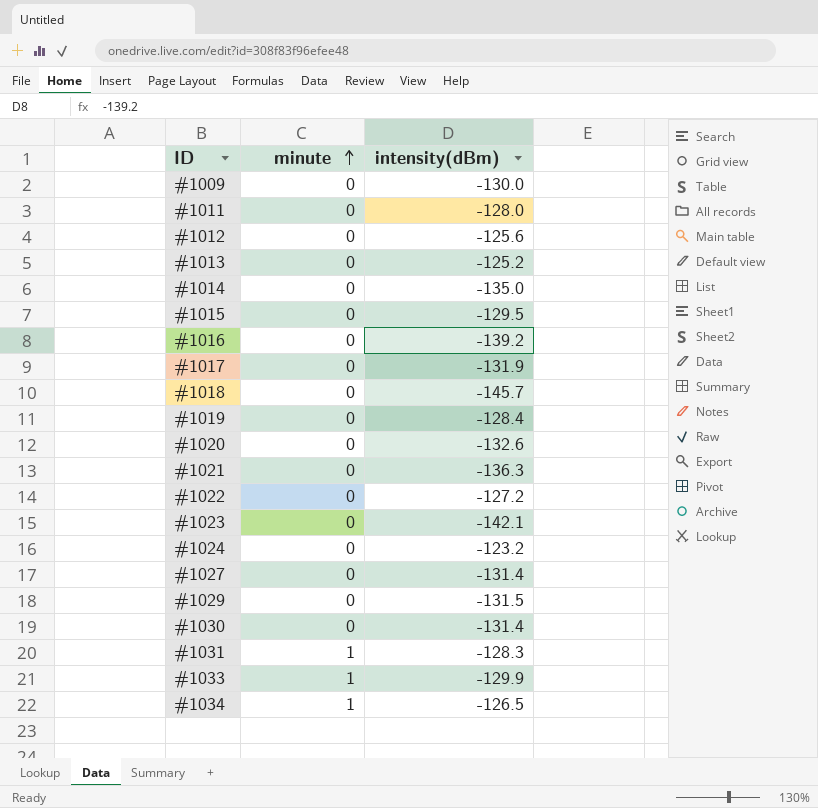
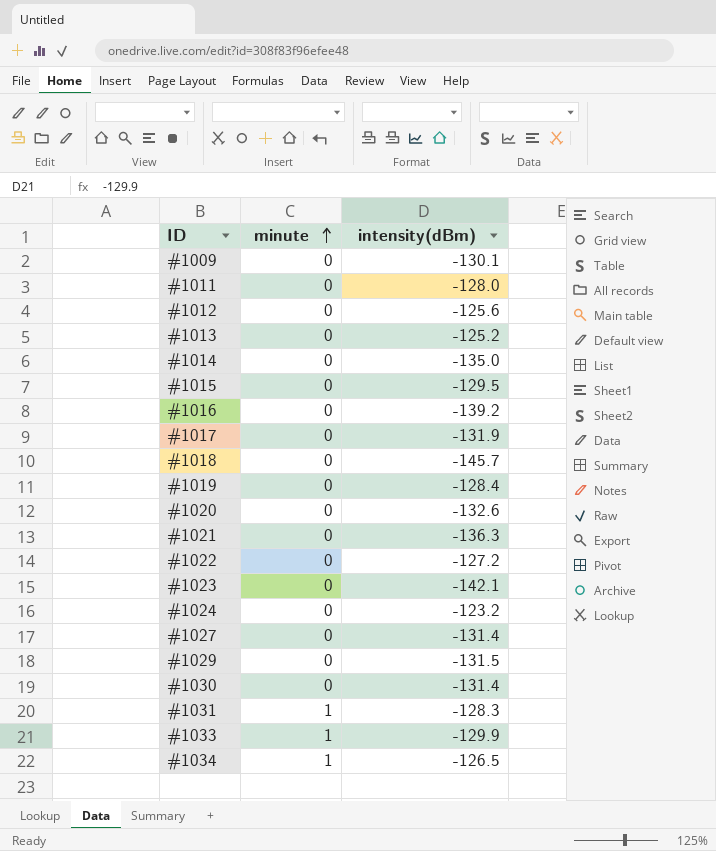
#1009 | intensity(dBm): -130.0 -> -130.1

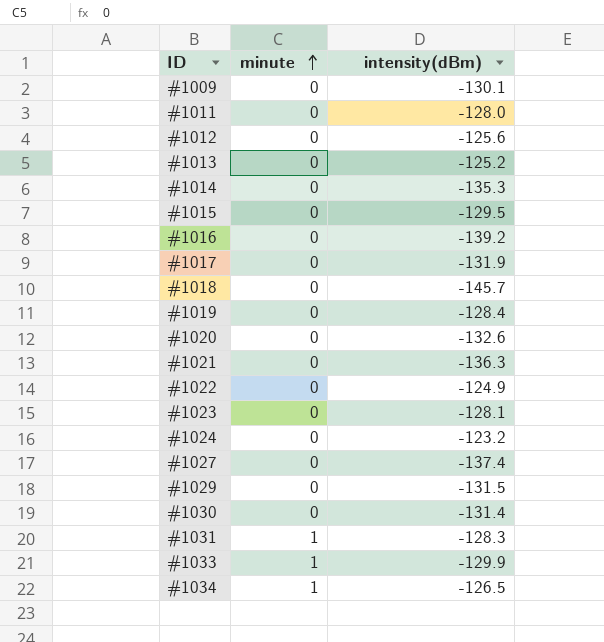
#1014 | intensity(dBm): -135.0 -> -135.3
#1022 | intensity(dBm): -127.2 -> -124.9
#1023 | intensity(dBm): -142.1 -> -128.1
#1027 | intensity(dBm): -131.4 -> -137.4

